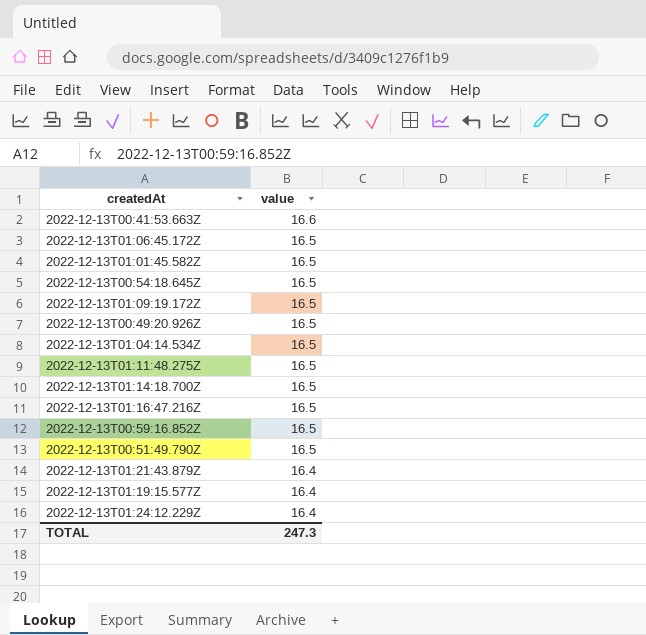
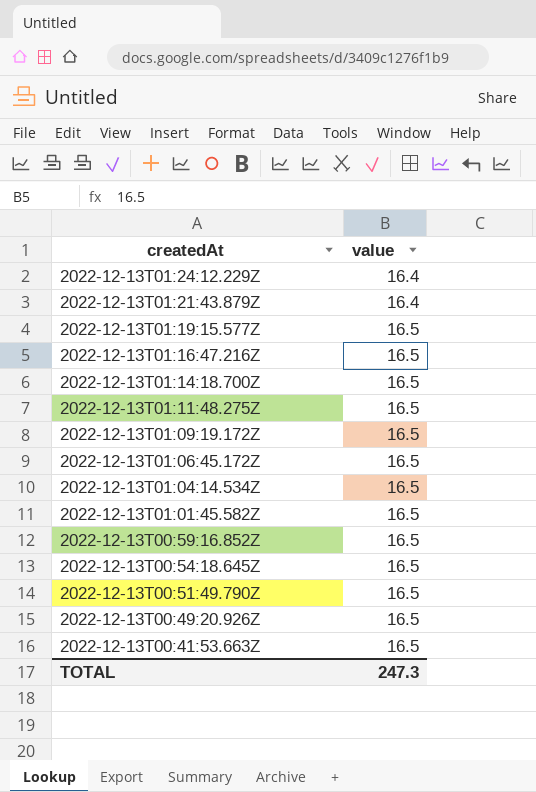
row order: value descending -> createdAt descending
2022-12-13T01:19:15.577Z | value: 16.4 -> 16.5
2022-12-13T00:41:53.663Z | value: 16.6 -> 16.5

